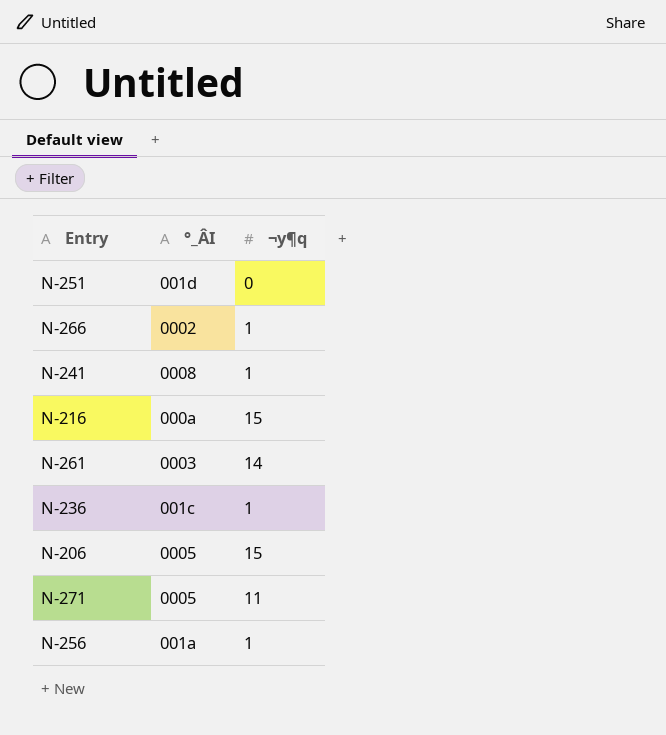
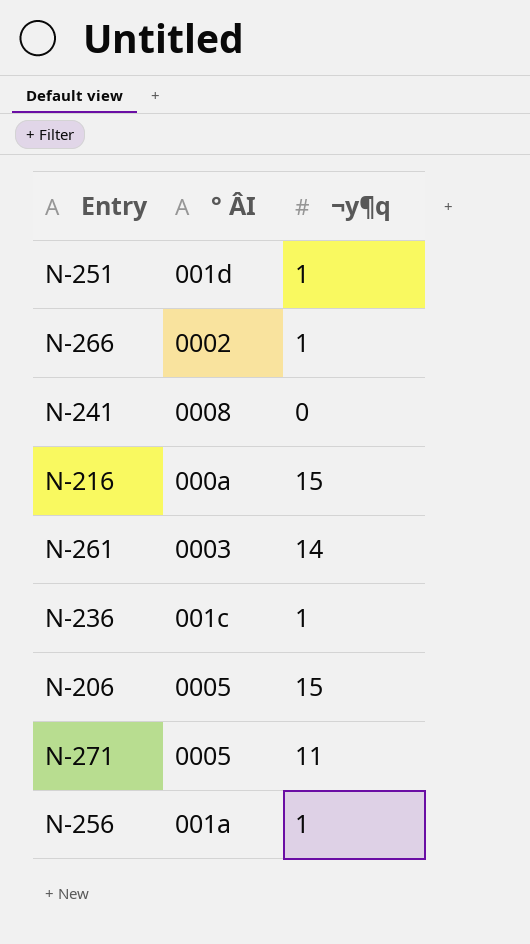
column name: °_ÂI -> ° ÂI
N-251 | ¬y¶q: 0 -> 1
N-241 | ¬y¶q: 1 -> 0

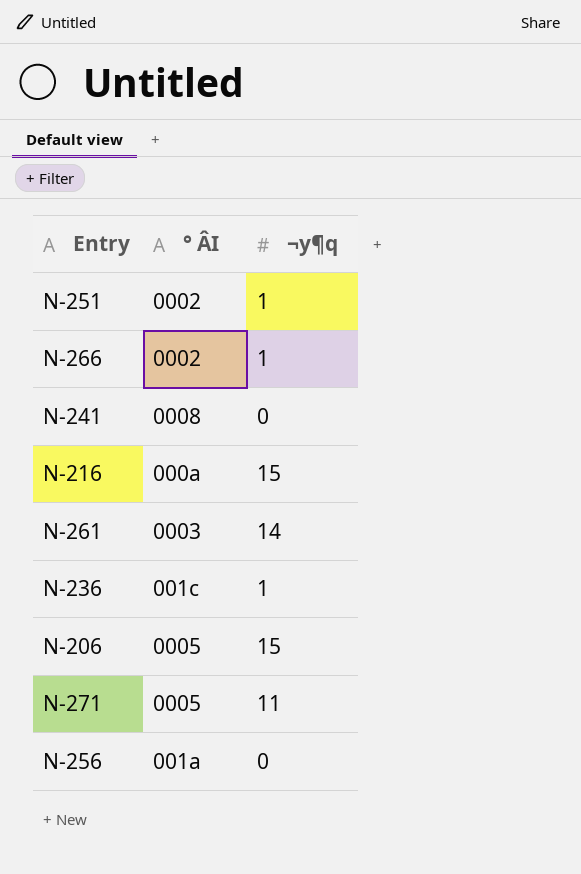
N-251 | ° ÂI: 001d -> 0002
N-256 | ¬y¶q: 1 -> 0

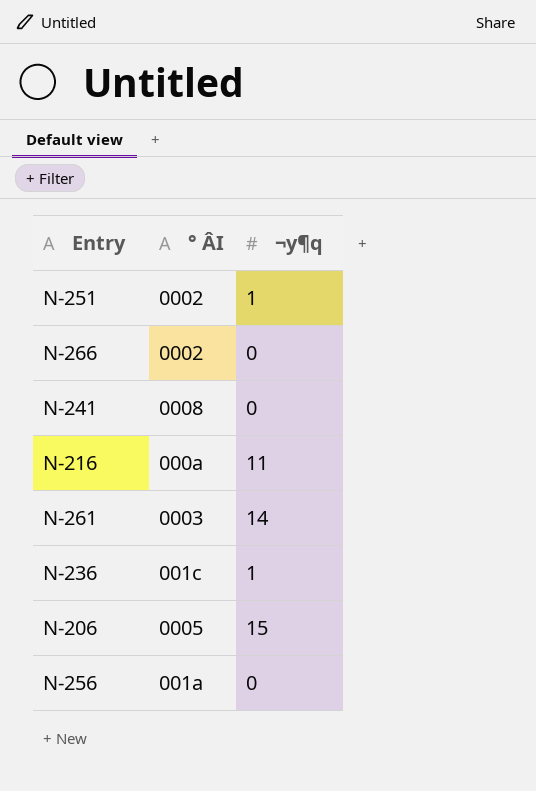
row N-271: 0005 | 11 -> none
N-266 | ¬y¶q: 1 -> 0
N-216 | ¬y¶q: 15 -> 11

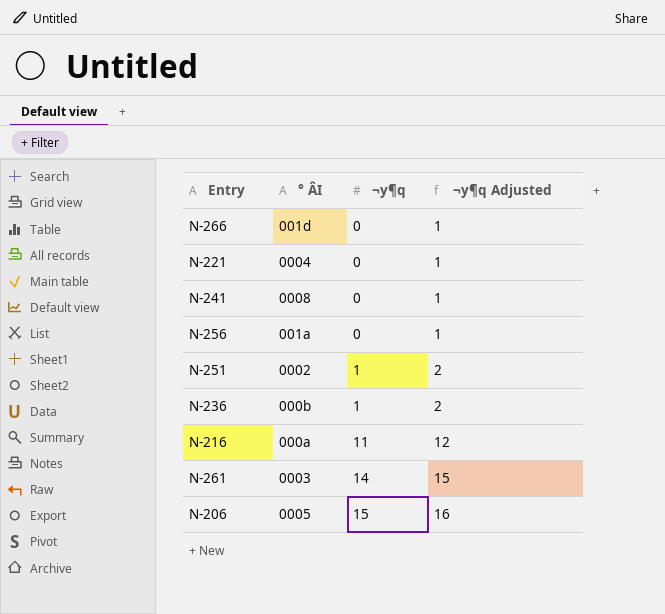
row order: none -> ¬y¶q ascending
column ¬y¶q Adjusted | formula: none -> [¬y¶q] + 1
N-266 | ° ÂI: 0002 -> 001d
row N-221: none -> 0004 | 0 | 1
N-236 | ° ÂI: 001c -> 000b

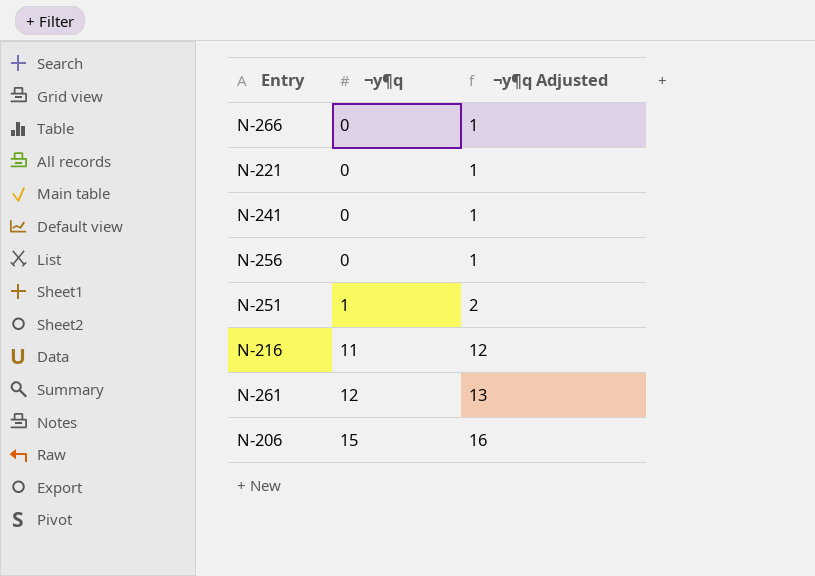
column ° ÂI | position: 2 -> none
row N-236: 000b | 1 | 2 -> none
N-261 | ¬y¶q: 14 -> 12
N-261 | ¬y¶q Adjusted: 15 -> 13

